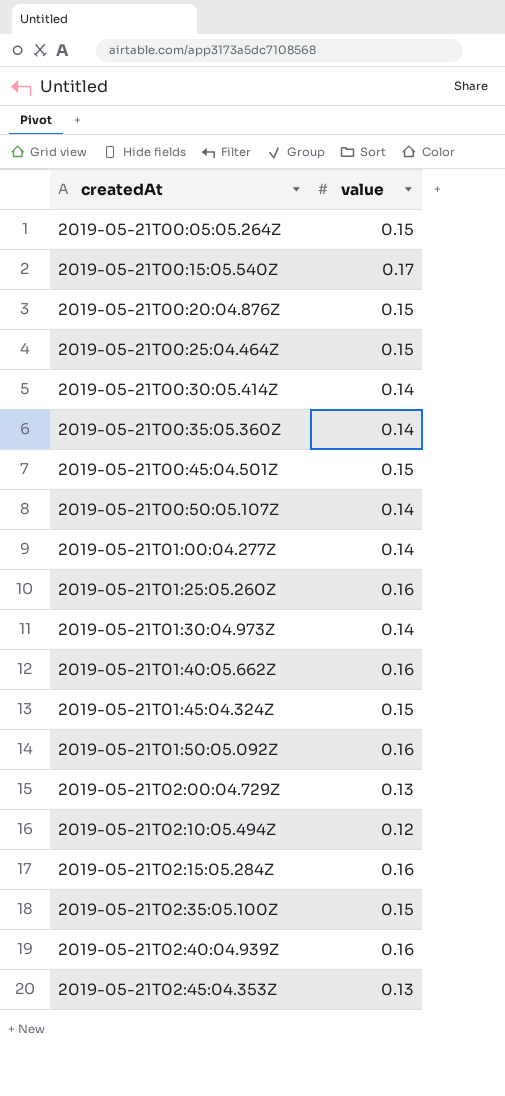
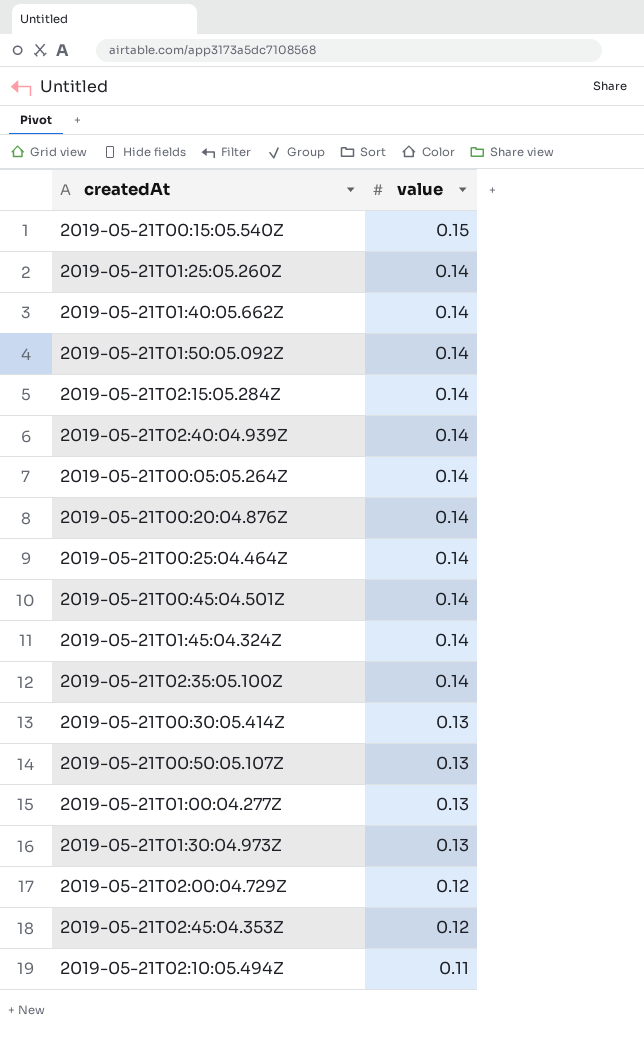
row order: createdAt ascending -> value descending
row 2019-05-21T00:35:05.360Z: 0.14 -> none
2019-05-21T00:15:05.540Z | value: 0.17 -> 0.15
2019-05-21T01:25:05.260Z | value: 0.16 -> 0.14
2019-05-21T01:40:05.662Z | value: 0.16 -> 0.14
2019-05-21T01:50:05.092Z | value: 0.16 -> 0.14
2019-05-21T02:15:05.284Z | value: 0.16 -> 0.14
2019-05-21T02:40:04.939Z | value: 0.16 -> 0.14
2019-05-21T00:05:05.264Z | value: 0.15 -> 0.14
2019-05-21T00:20:04.876Z | value: 0.15 -> 0.14
2019-05-21T00:25:04.464Z | value: 0.15 -> 0.14
2019-05-21T00:45:04.501Z | value: 0.15 -> 0.14
2019-05-21T01:45:04.324Z | value: 0.15 -> 0.14
2019-05-21T02:35:05.100Z | value: 0.15 -> 0.14
2019-05-21T00:30:05.414Z | value: 0.14 -> 0.13
2019-05-21T00:50:05.107Z | value: 0.14 -> 0.13
2019-05-21T01:00:04.277Z | value: 0.14 -> 0.13
2019-05-21T01:30:04.973Z | value: 0.14 -> 0.13
2019-05-21T02:00:04.729Z | value: 0.13 -> 0.12
2019-05-21T02:45:04.353Z | value: 0.13 -> 0.12
2019-05-21T02:10:05.494Z | value: 0.12 -> 0.11

